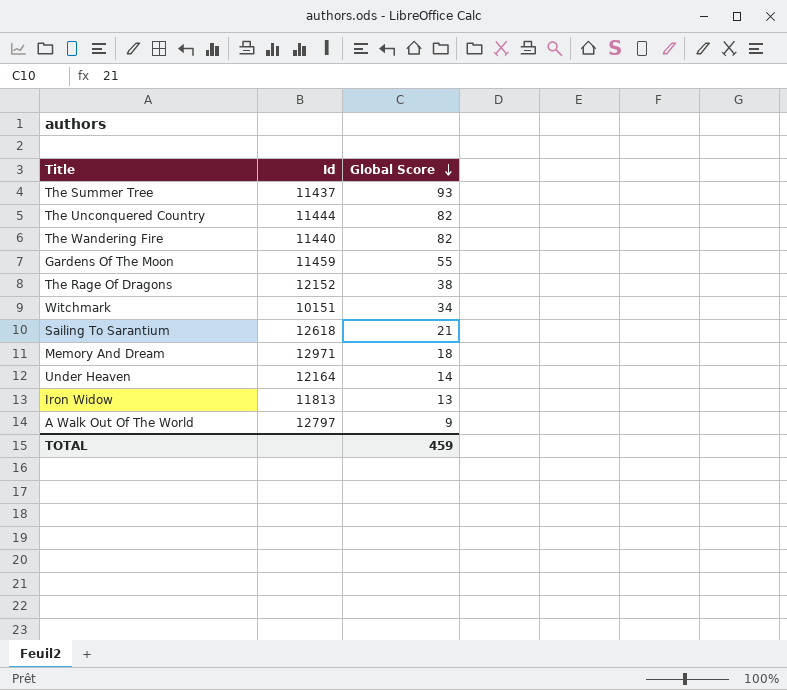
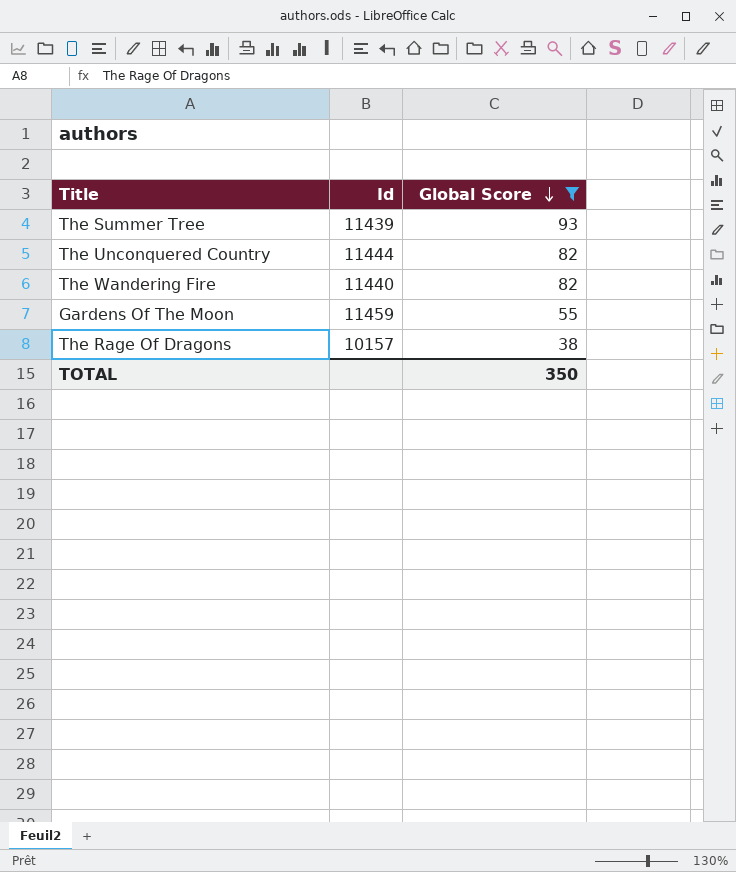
filter: none -> Global Score >= 38
The Summer Tree | Id: 11437 -> 11439
The Rage Of Dragons | Id: 12152 -> 10157
TOTAL | Global Score: 459 -> 350

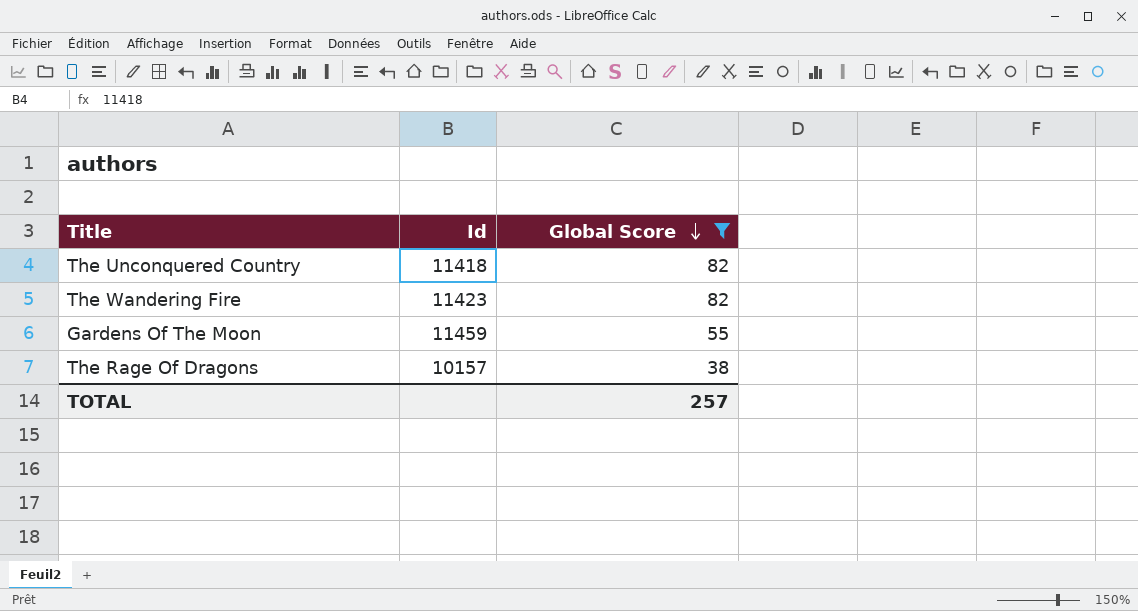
row The Summer Tree: 11439 | 93 -> none
The Unconquered Country | Id: 11444 -> 11418
The Wandering Fire | Id: 11440 -> 11423
TOTAL | Global Score: 350 -> 257

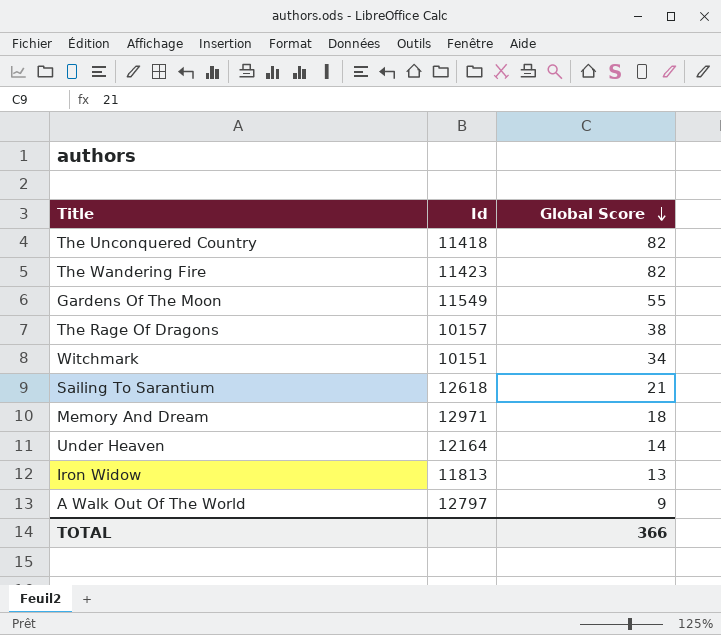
filter: Global Score >= 38 -> none
Gardens Of The Moon | Id: 11459 -> 11549
TOTAL | Global Score: 257 -> 366

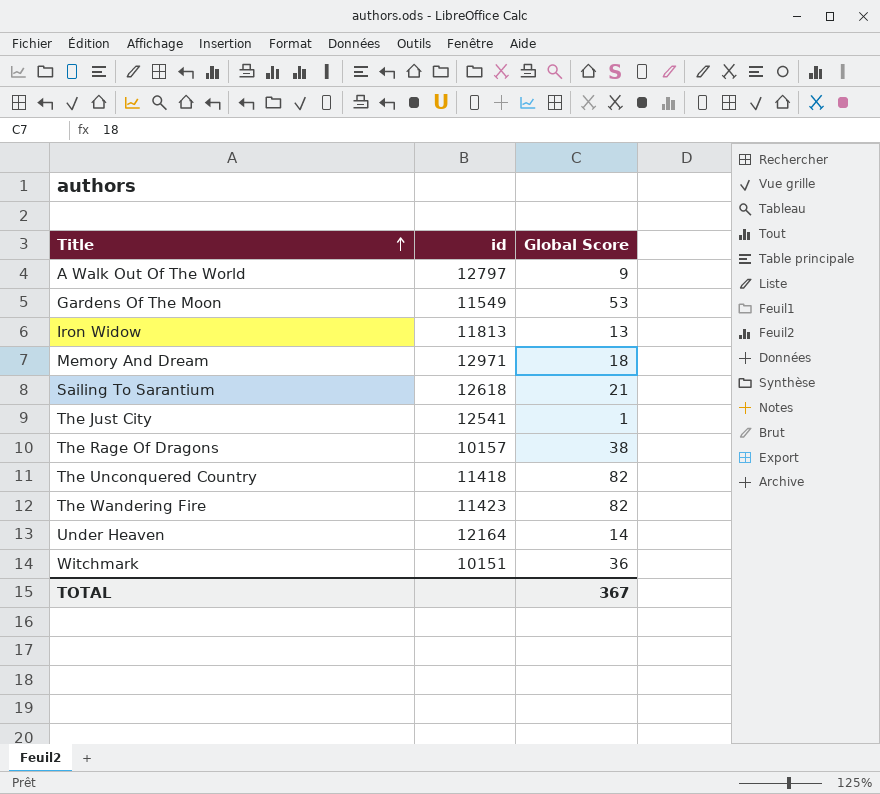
row order: Global Score descending -> Title ascending
column name: Id -> id
Gardens Of The Moon | Global Score: 55 -> 53
row The Just City: none -> 12541 | 1
Witchmark | Global Score: 34 -> 36
TOTAL | Global Score: 366 -> 367

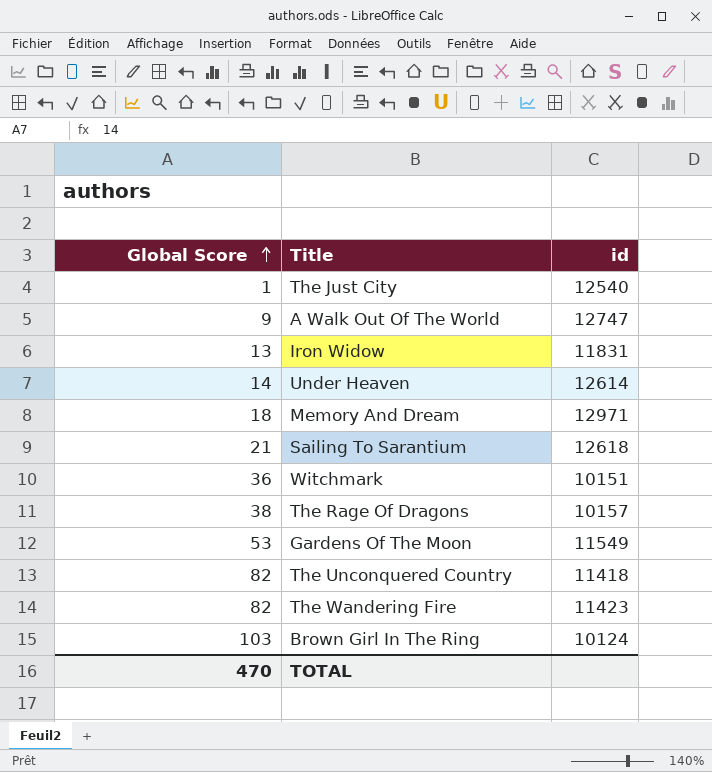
row order: Title ascending -> Global Score ascending
column Global Score | position: 3 -> 1
The Just City | id: 12541 -> 12540
A Walk Out Of The World | id: 12797 -> 12747
Iron Widow | id: 11813 -> 11831
Under Heaven | id: 12164 -> 12614
row Brown Girl In The Ring: none -> 103 | 10124
TOTAL | Global Score: 367 -> 470

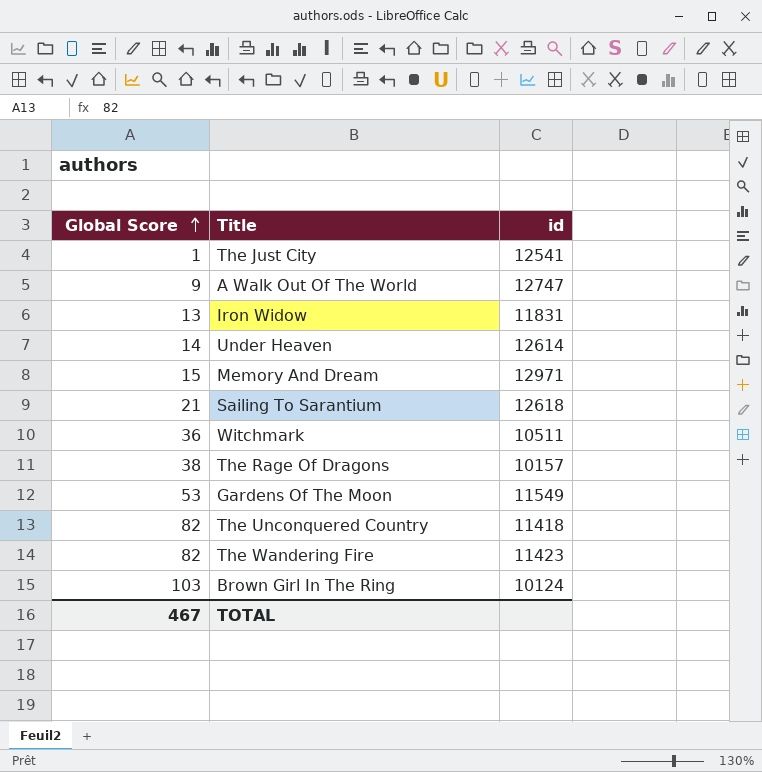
The Just City | id: 12540 -> 12541
Memory And Dream | Global Score: 18 -> 15
Witchmark | id: 10151 -> 10511
TOTAL | Global Score: 470 -> 467

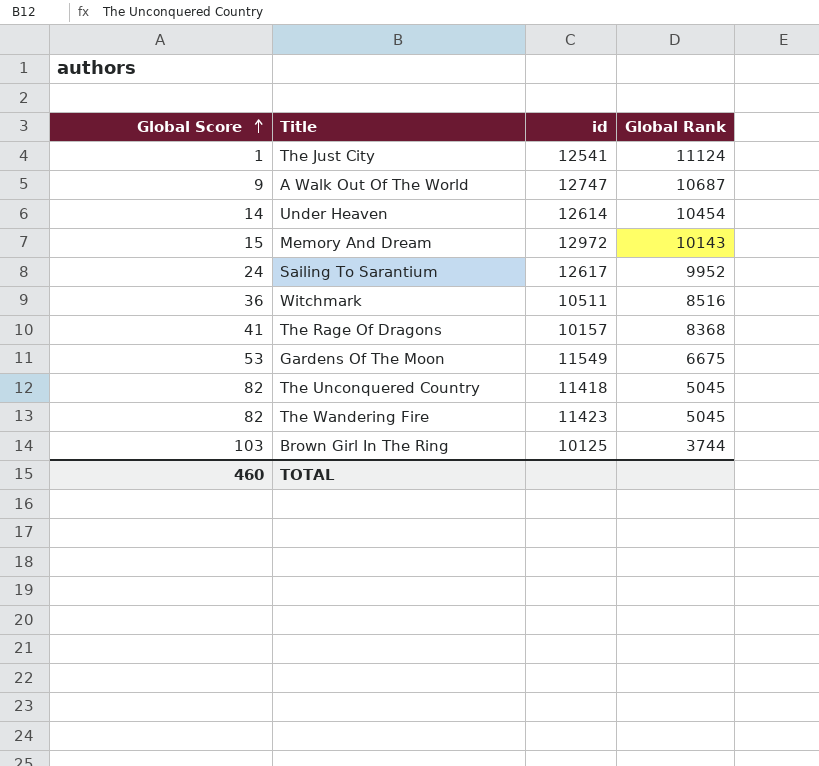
column Global Rank | position: none -> 4
row Iron Widow: 13 | 11831 -> none
Memory And Dream | id: 12971 -> 12972
Sailing To Sarantium | Global Score: 21 -> 24
Sailing To Sarantium | id: 12618 -> 12617
The Rage Of Dragons | Global Score: 38 -> 41
Brown Girl In The Ring | id: 10124 -> 10125
TOTAL | Global Score: 467 -> 460

